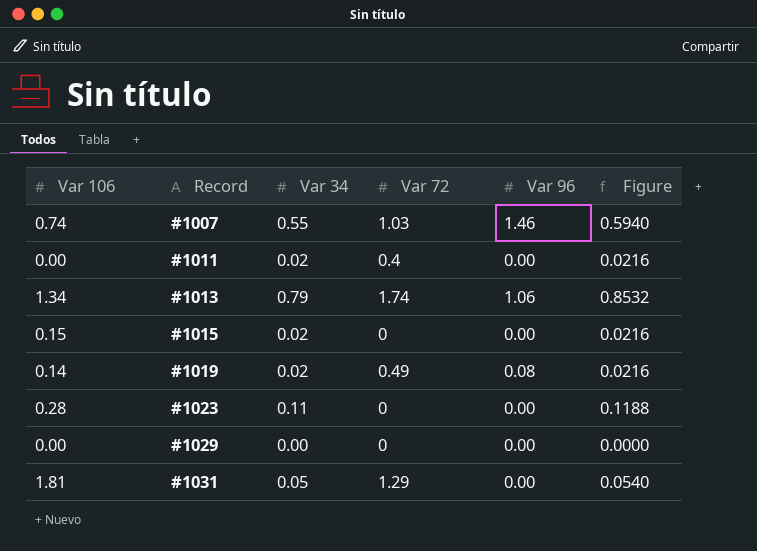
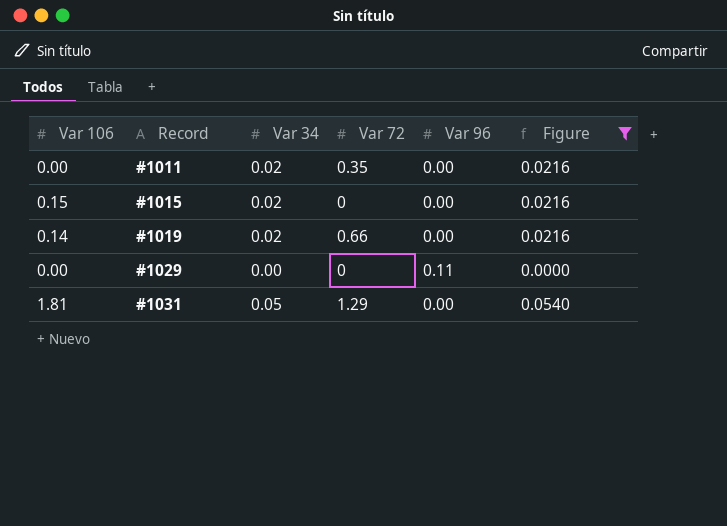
filter: none -> Figure <= 0.0540
#1011 | Var 72: 0.4 -> 0.35
#1019 | Var 72: 0.49 -> 0.66
#1019 | Var 96: 0.08 -> 0.00
#1029 | Var 96: 0.00 -> 0.11

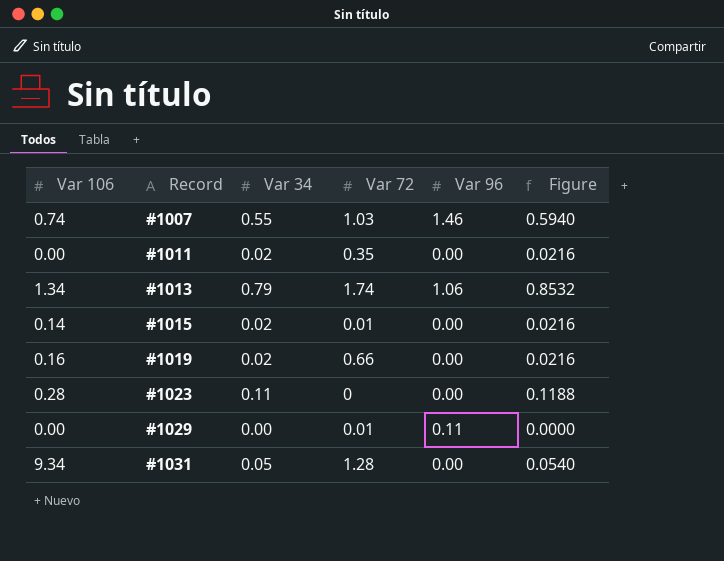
filter: Figure <= 0.0540 -> none
#1015 | Var 106: 0.15 -> 0.14
#1015 | Var 72: 0 -> 0.01
#1019 | Var 106: 0.14 -> 0.16
#1029 | Var 72: 0 -> 0.01
#1031 | Var 106: 1.81 -> 9.34
#1031 | Var 72: 1.29 -> 1.28

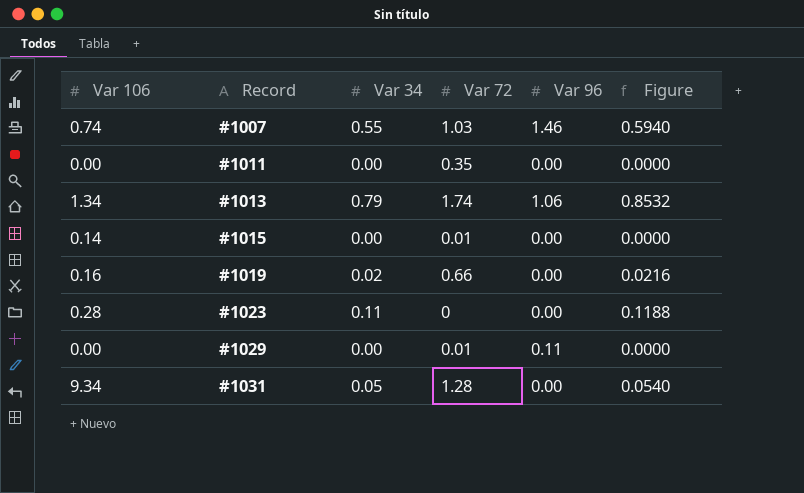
#1011 | Var 34: 0.02 -> 0.00
#1011 | Figure: 0.0216 -> 0.0000
#1015 | Var 34: 0.02 -> 0.00
#1015 | Figure: 0.0216 -> 0.0000

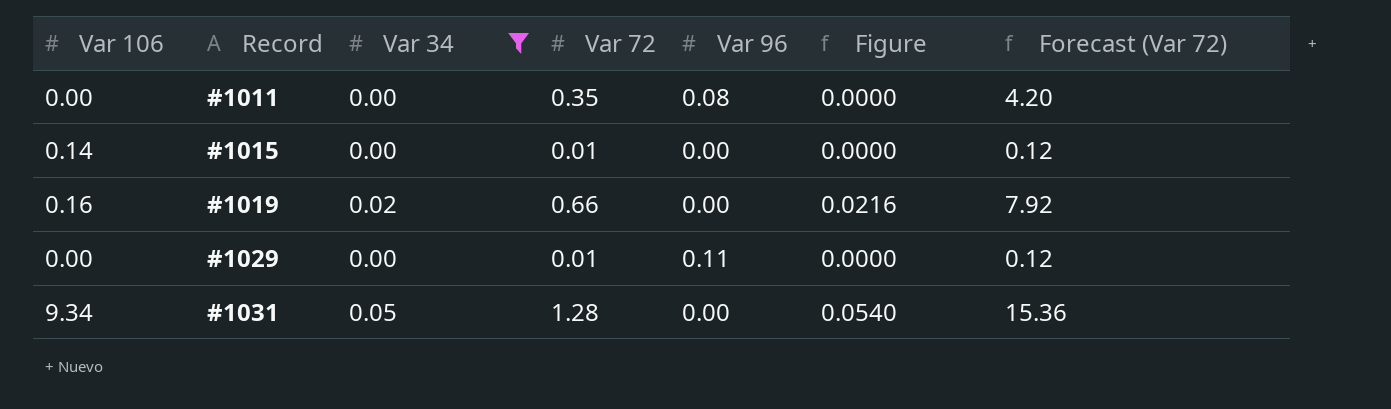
filter: none -> Var 34 <= 0.05
column Forecast (Var 72) | formula: none -> [Var 72] * 12
#1011 | Var 96: 0.00 -> 0.08

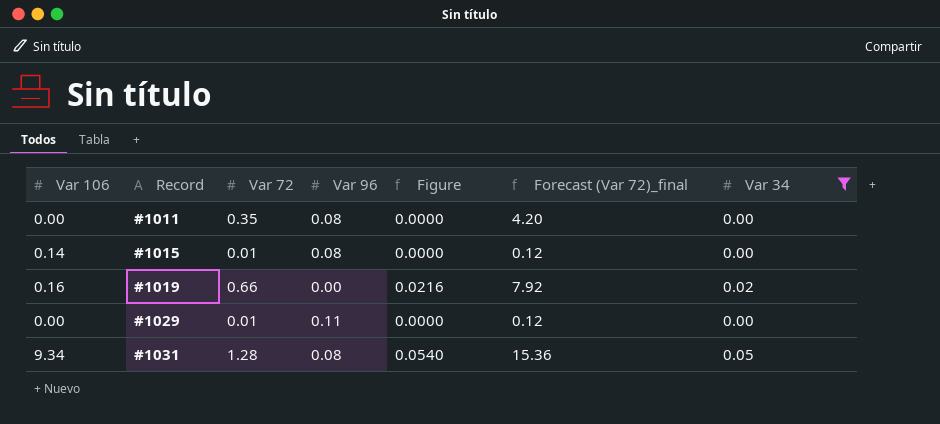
column name: Forecast (Var 72) -> Forecast (Var 72)_final
column Var 34 | position: 3 -> 7
#1015 | Var 96: 0.00 -> 0.08
#1031 | Var 96: 0.00 -> 0.08

